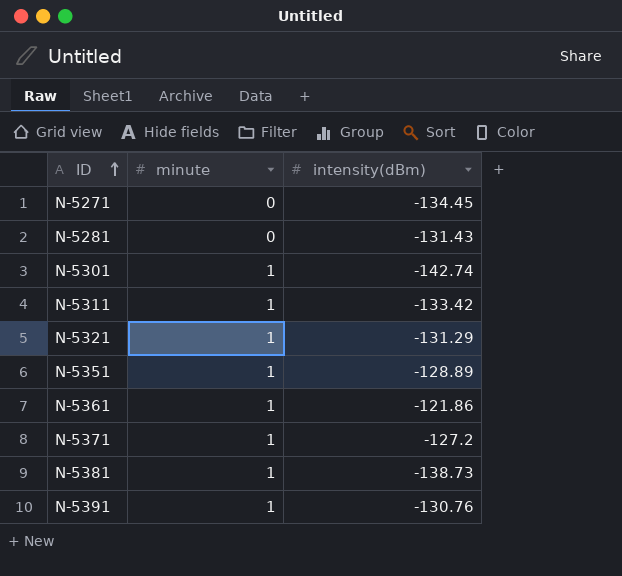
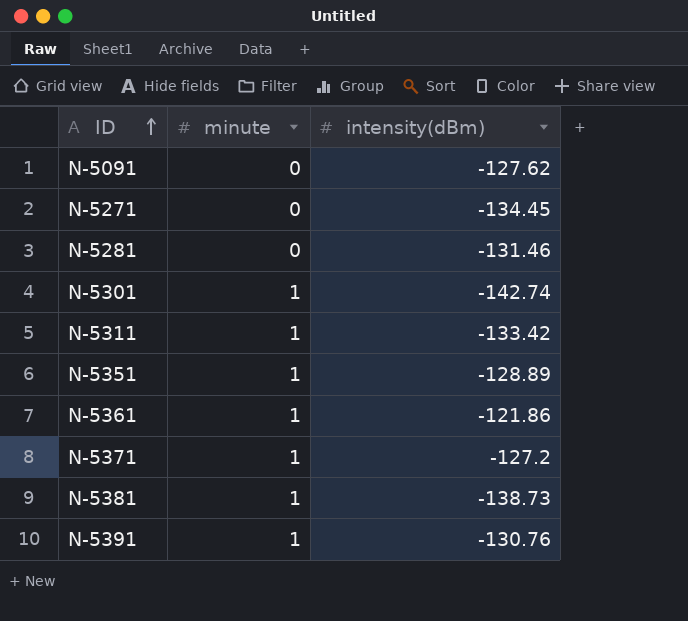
row N-5321: 1 | -131.29 -> none
row N-5091: none -> 0 | -127.62
N-5281 | intensity(dBm): -131.43 -> -131.46

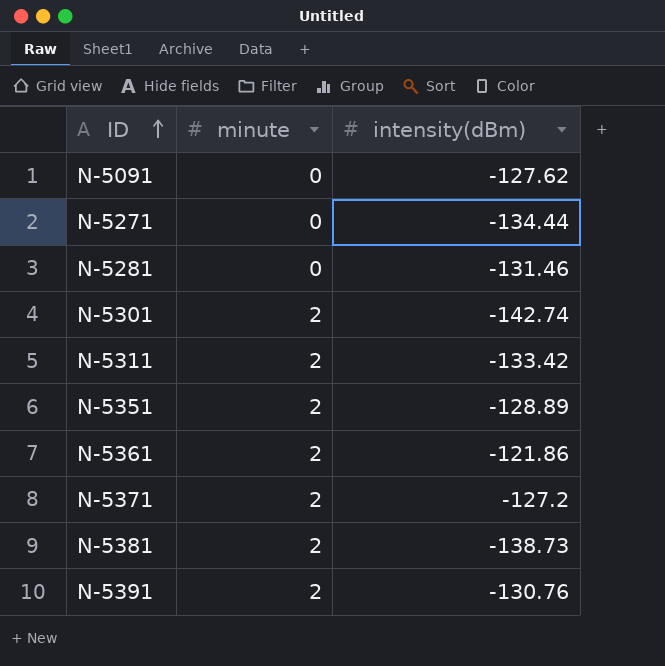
N-5271 | intensity(dBm): -134.45 -> -134.44
N-5301 | minute: 1 -> 2
N-5311 | minute: 1 -> 2
N-5351 | minute: 1 -> 2
N-5361 | minute: 1 -> 2
N-5371 | minute: 1 -> 2
N-5381 | minute: 1 -> 2
N-5391 | minute: 1 -> 2

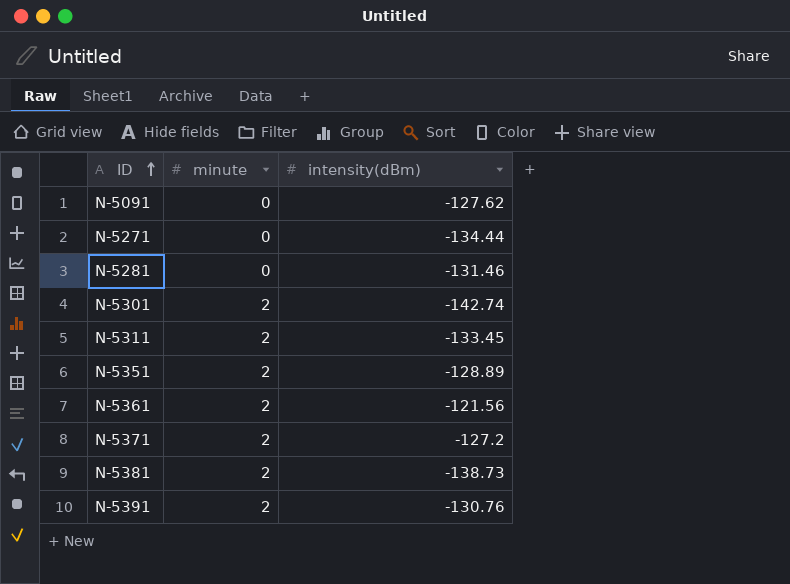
N-5311 | intensity(dBm): -133.42 -> -133.45
N-5361 | intensity(dBm): -121.86 -> -121.56

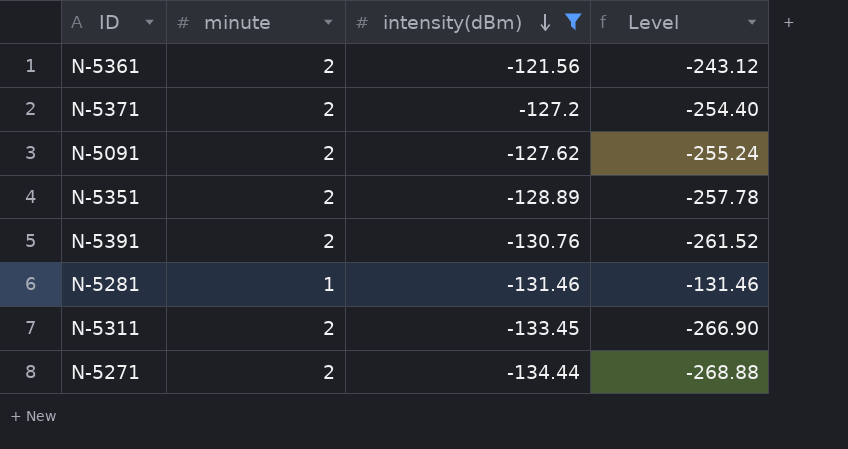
filter: none -> intensity(dBm) >= -134.44
row order: ID ascending -> intensity(dBm) descending
column Level | formula: none -> [minute] * [intensity(dBm)]
N-5091 | minute: 0 -> 2
N-5281 | minute: 0 -> 1
N-5271 | minute: 0 -> 2

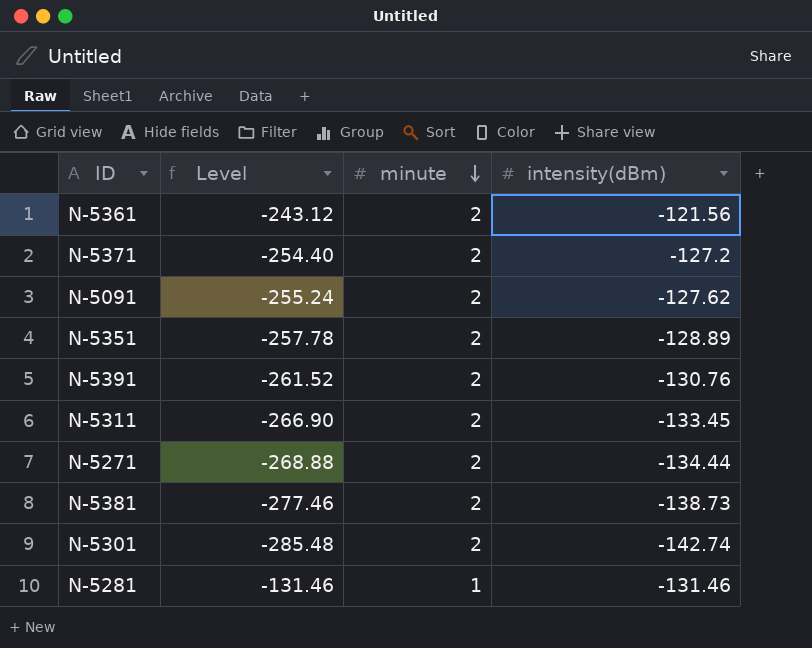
filter: intensity(dBm) >= -134.44 -> none
row order: intensity(dBm) descending -> minute descending
column Level | position: 4 -> 2

